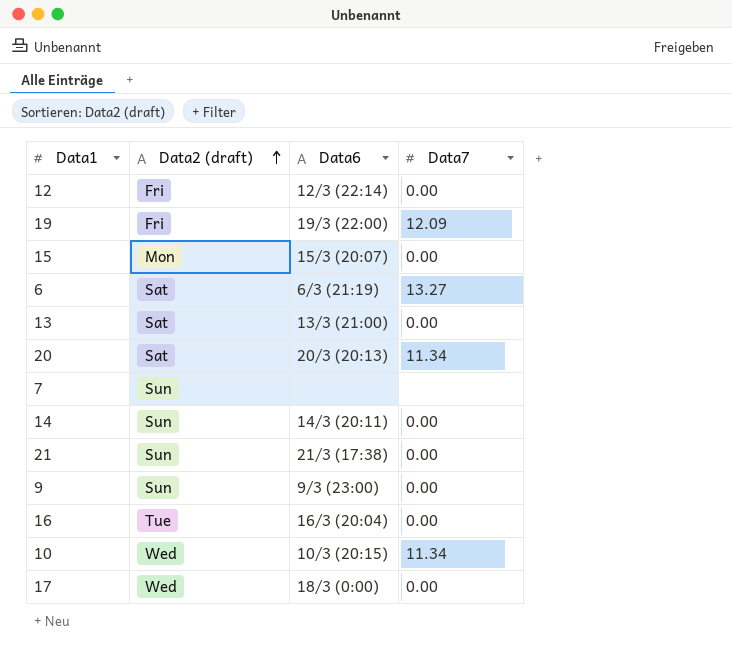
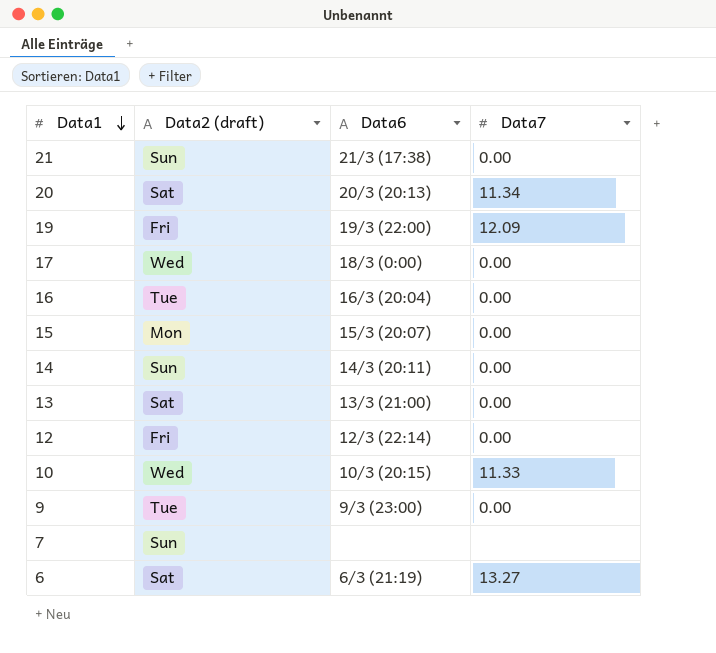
row order: Data2 (draft) ascending -> Data1 descending
10 | Data7: 11.34 -> 11.33
9 | Data2 (draft): Sun -> Tue

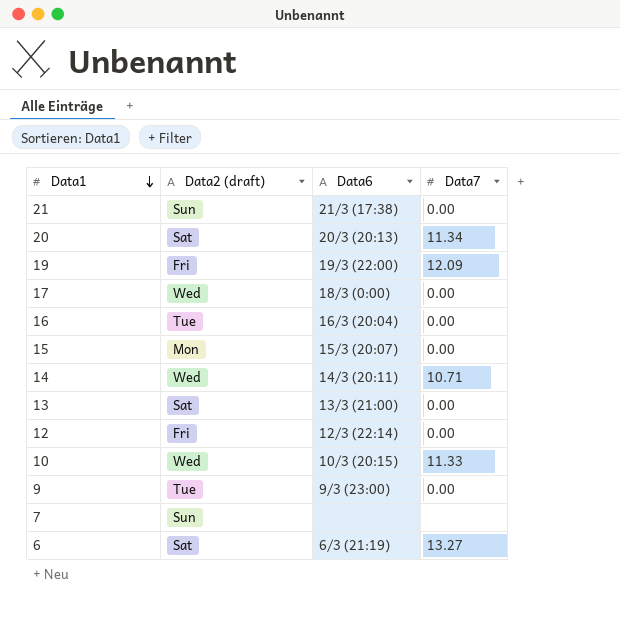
14 | Data2 (draft): Sun -> Wed
14 | Data7: 0.00 -> 10.71

